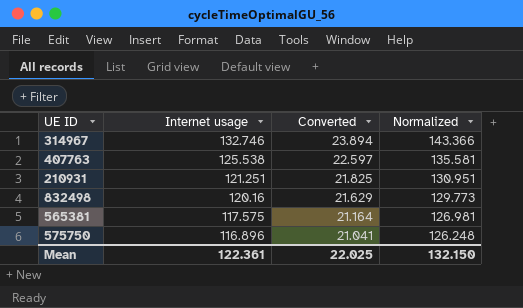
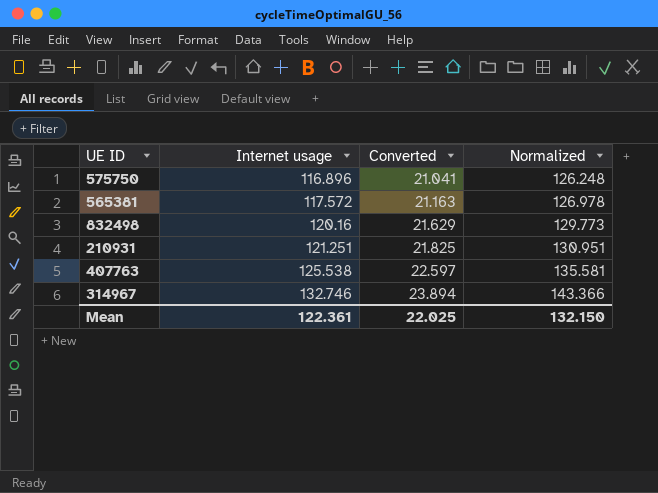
row order: Internet usage descending -> Internet usage ascending
565381 | Internet usage: 117.575 -> 117.572
565381 | Converted: 21.164 -> 21.163
565381 | Normalized: 126.981 -> 126.978

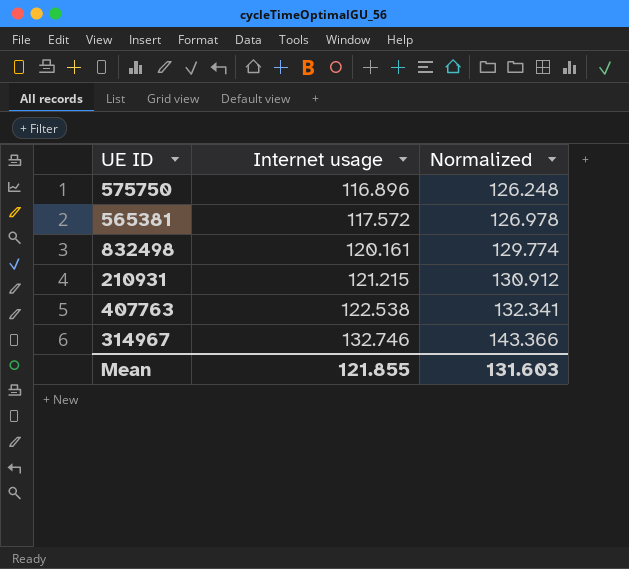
column Converted | formula: [Internet usage] * 0.18 -> none
832498 | Internet usage: 120.16 -> 120.161
832498 | Normalized: 129.773 -> 129.774
210931 | Internet usage: 121.251 -> 121.215
210931 | Normalized: 130.951 -> 130.912
407763 | Internet usage: 125.538 -> 122.538
407763 | Normalized: 135.581 -> 132.341
Mean | Internet usage: 122.361 -> 121.855
Mean | Normalized: 132.150 -> 131.603

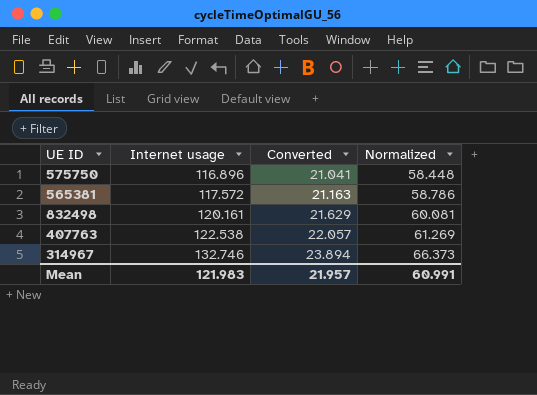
column Converted | formula: none -> [Internet usage] * 0.18
column Normalized | formula: [Internet usage] * 1.08 -> [Internet usage] * 0.5
row 210931: 121.215 | 130.912 -> none
Mean | Internet usage: 121.855 -> 121.983
Mean | Normalized: 131.603 -> 60.991

